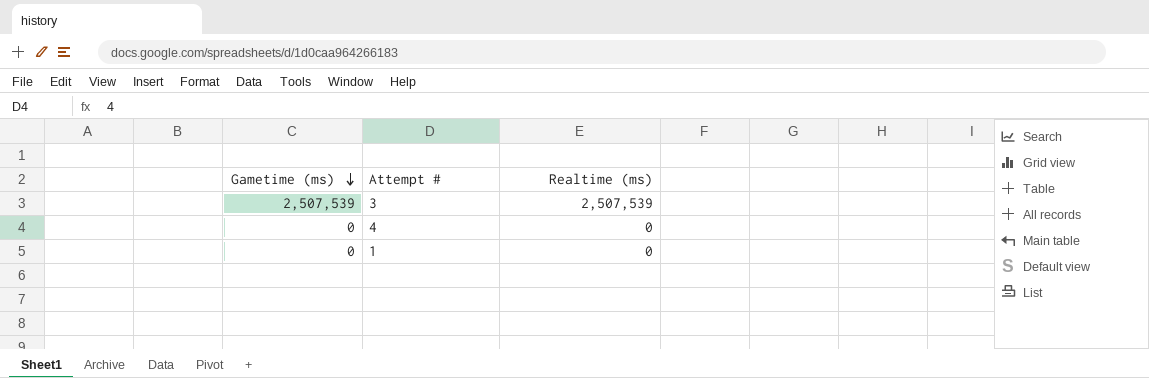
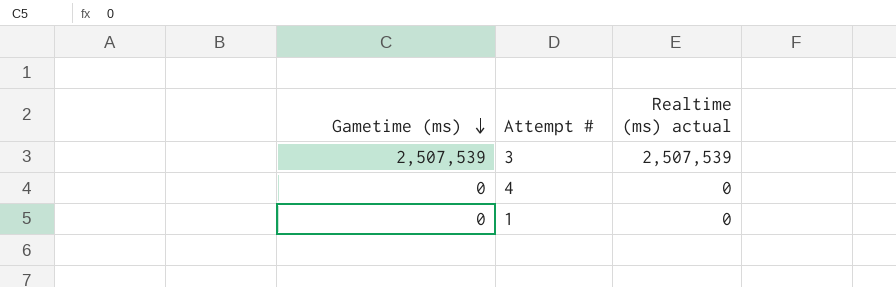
column name: Realtime (ms) -> Realtime (ms) actual

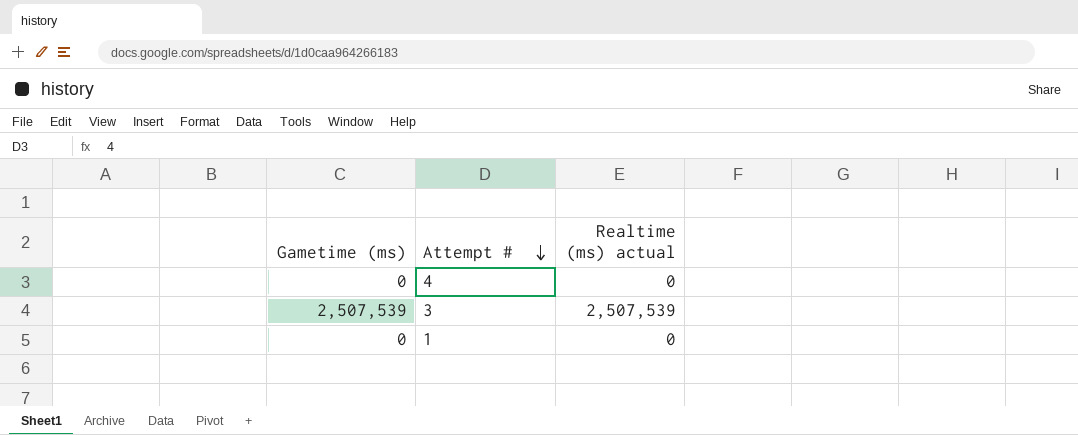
row order: Gametime (ms) descending -> Attempt # descending

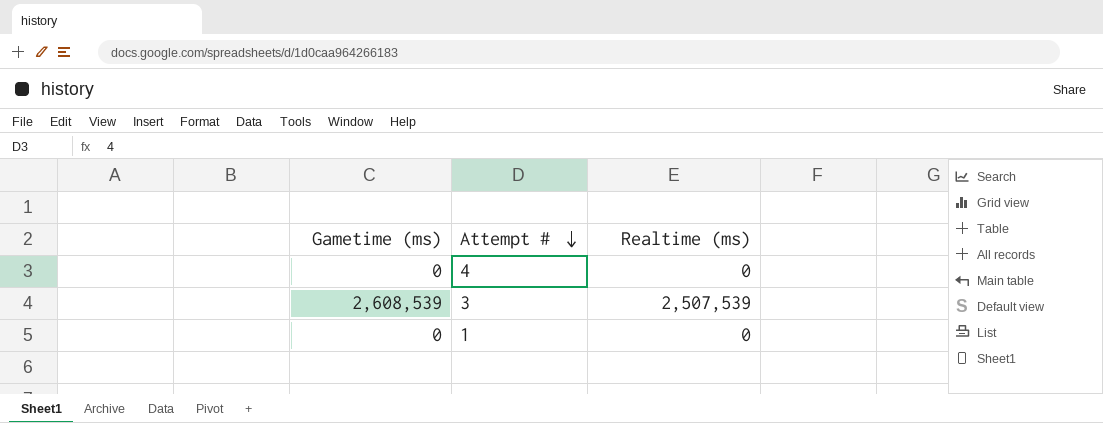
column name: Realtime (ms) actual -> Realtime (ms)
3 | Gametime (ms): 2,507,539 -> 2,608,539

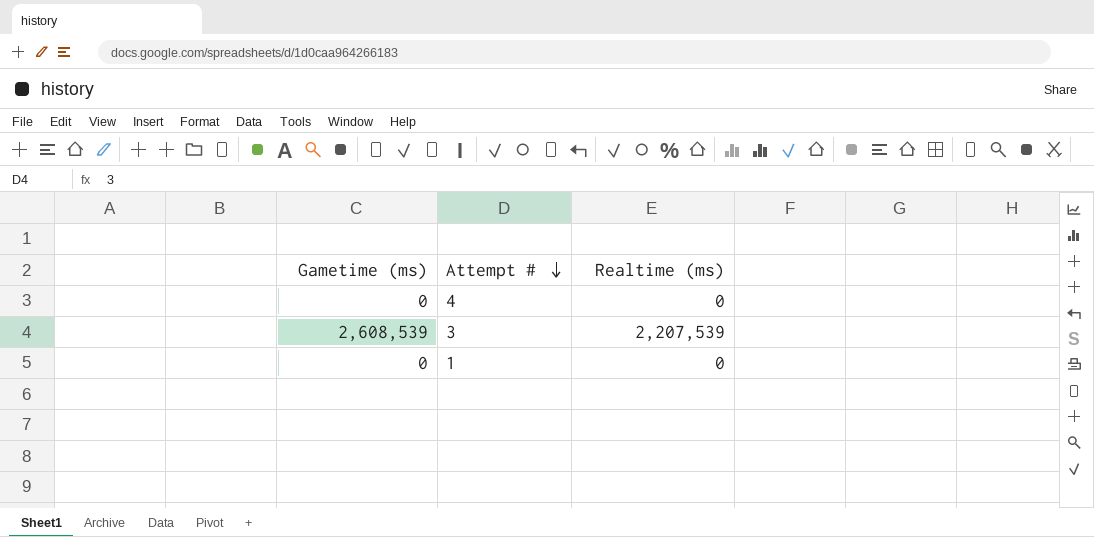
3 | Realtime (ms): 2,507,539 -> 2,207,539

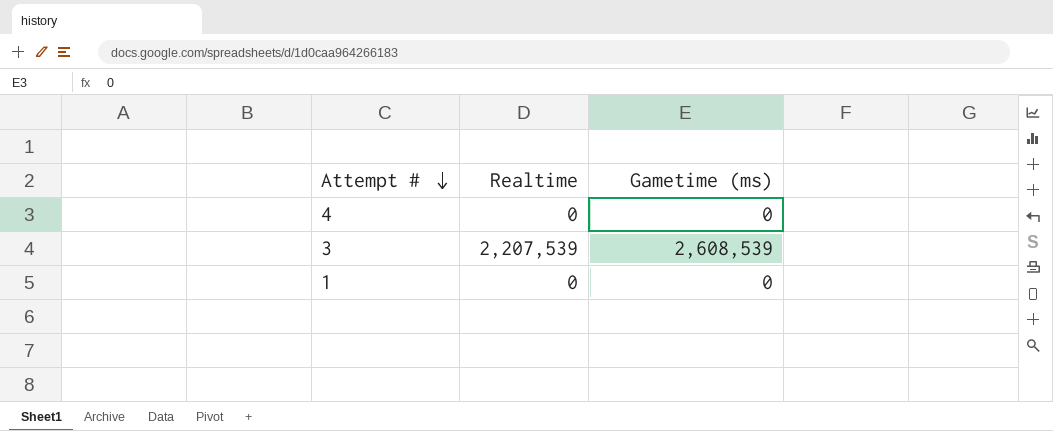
column name: Realtime (ms) -> Realtime
column Gametime (ms) | position: 1 -> 3

